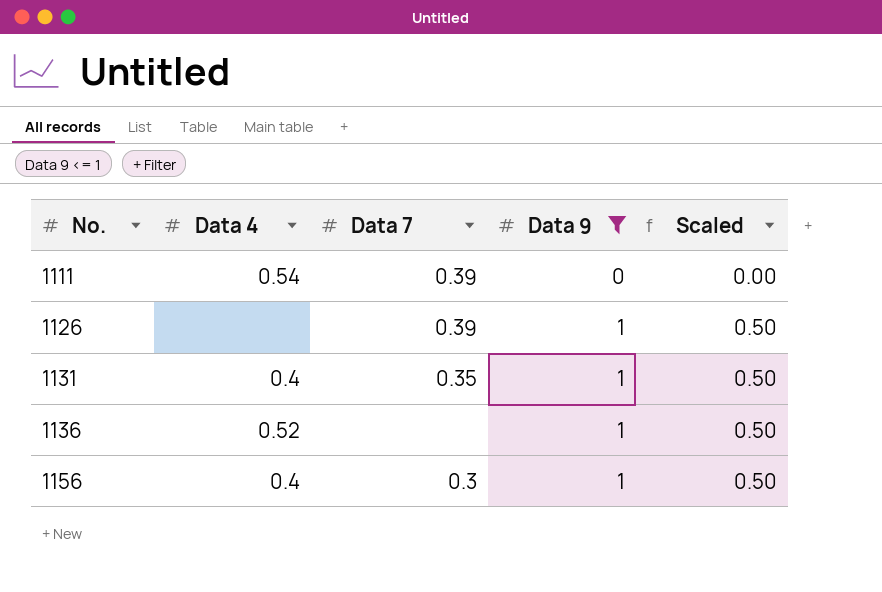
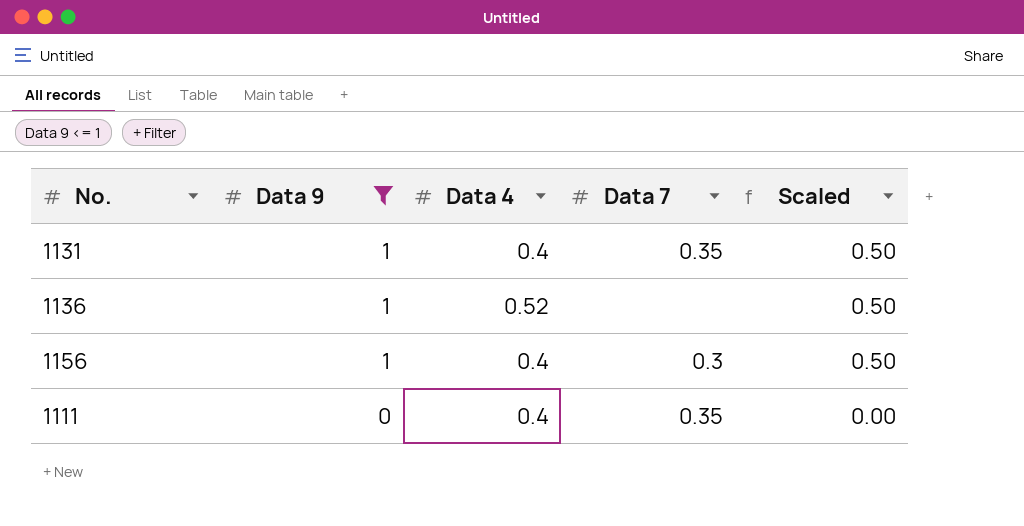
row order: No. ascending -> Data 9 descending
column Data 9 | position: 4 -> 2
row 1126: none | 0.39 | 1 | 0.50 -> none
1111 | Data 4: 0.54 -> 0.4
1111 | Data 7: 0.39 -> 0.35

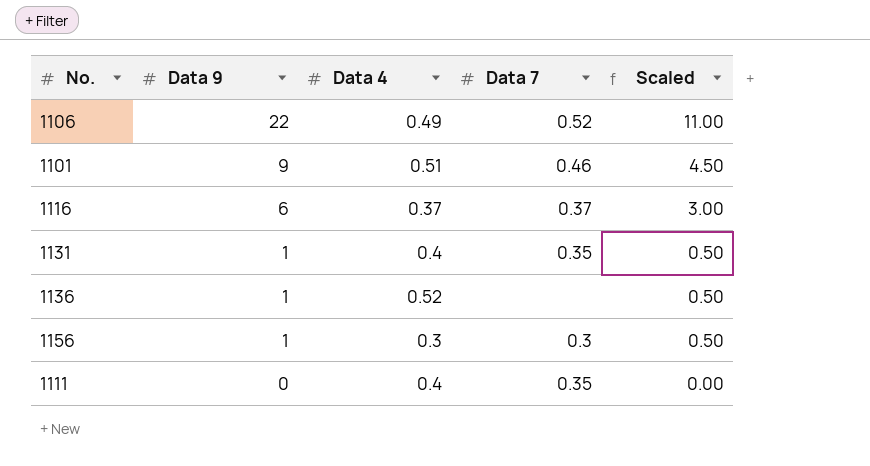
filter: Data 9 <= 1 -> none
1156 | Data 4: 0.4 -> 0.3

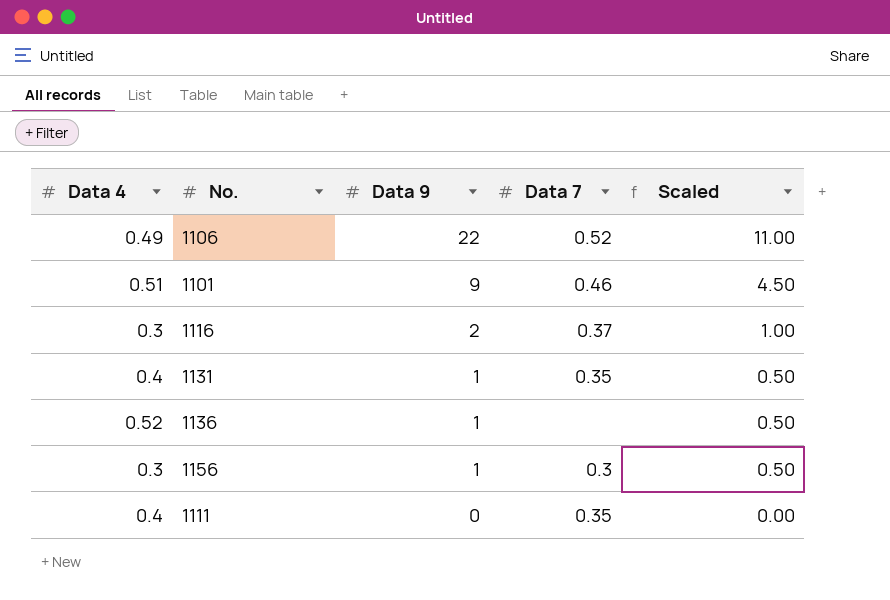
column Data 4 | position: 3 -> 1
1116 | Data 4: 0.37 -> 0.3
1116 | Data 9: 6 -> 2
1116 | Scaled: 3.00 -> 1.00

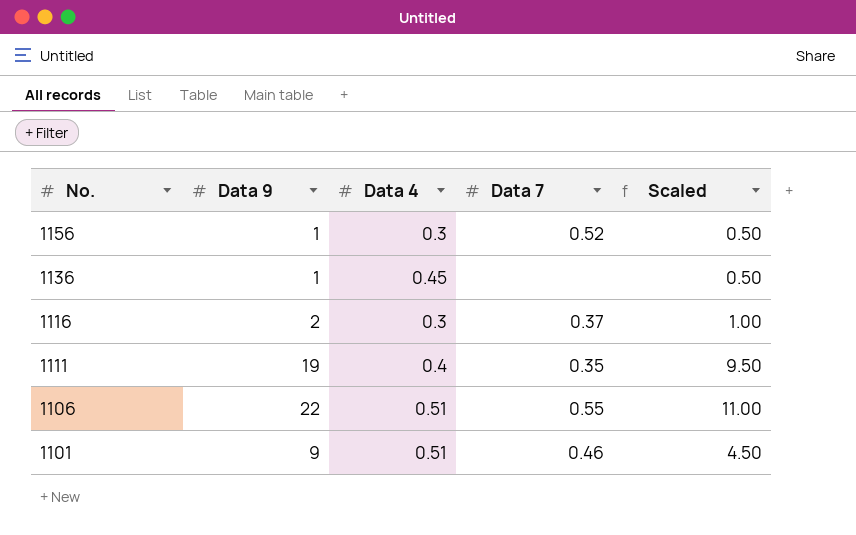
row order: Data 9 descending -> No. descending
column Data 4 | position: 1 -> 3
row 1131: 0.4 | 1 | 0.35 | 0.50 -> none
1156 | Data 7: 0.3 -> 0.52
1136 | Data 4: 0.52 -> 0.45
1111 | Data 9: 0 -> 19
1111 | Scaled: 0.00 -> 9.50
1106 | Data 4: 0.49 -> 0.51
1106 | Data 7: 0.52 -> 0.55

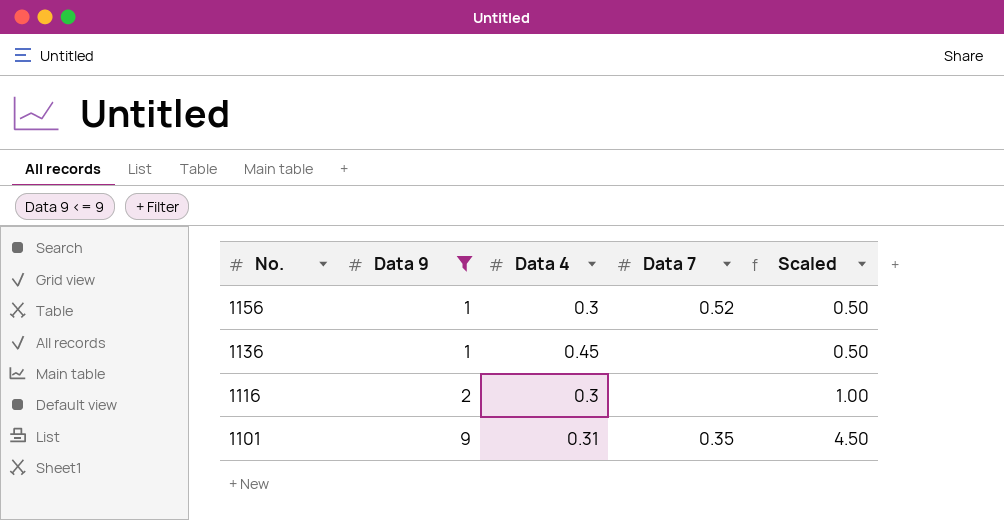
filter: none -> Data 9 <= 9
1116 | Data 7: 0.37 -> none
1101 | Data 4: 0.51 -> 0.31
1101 | Data 7: 0.46 -> 0.35

